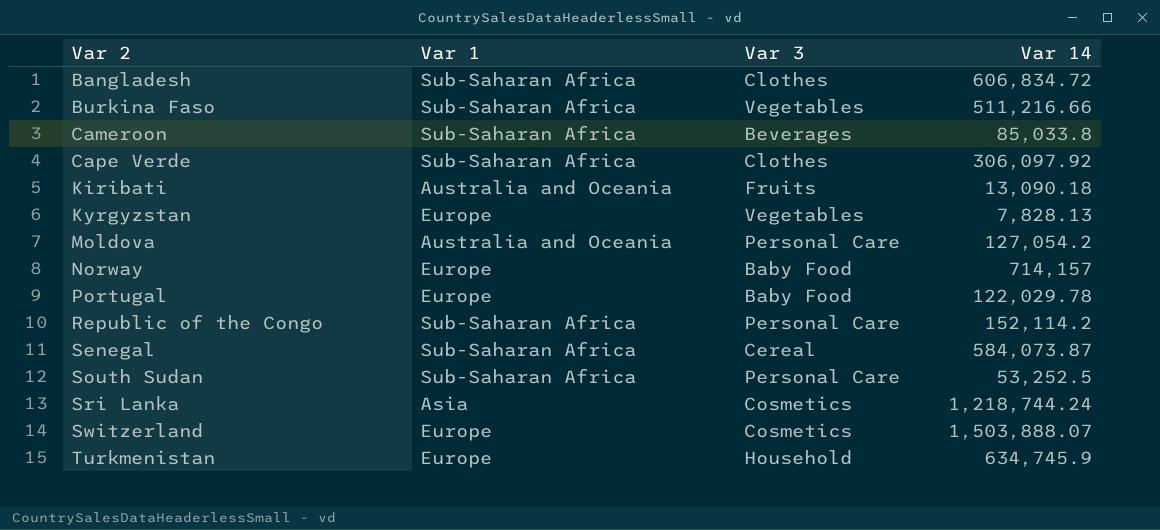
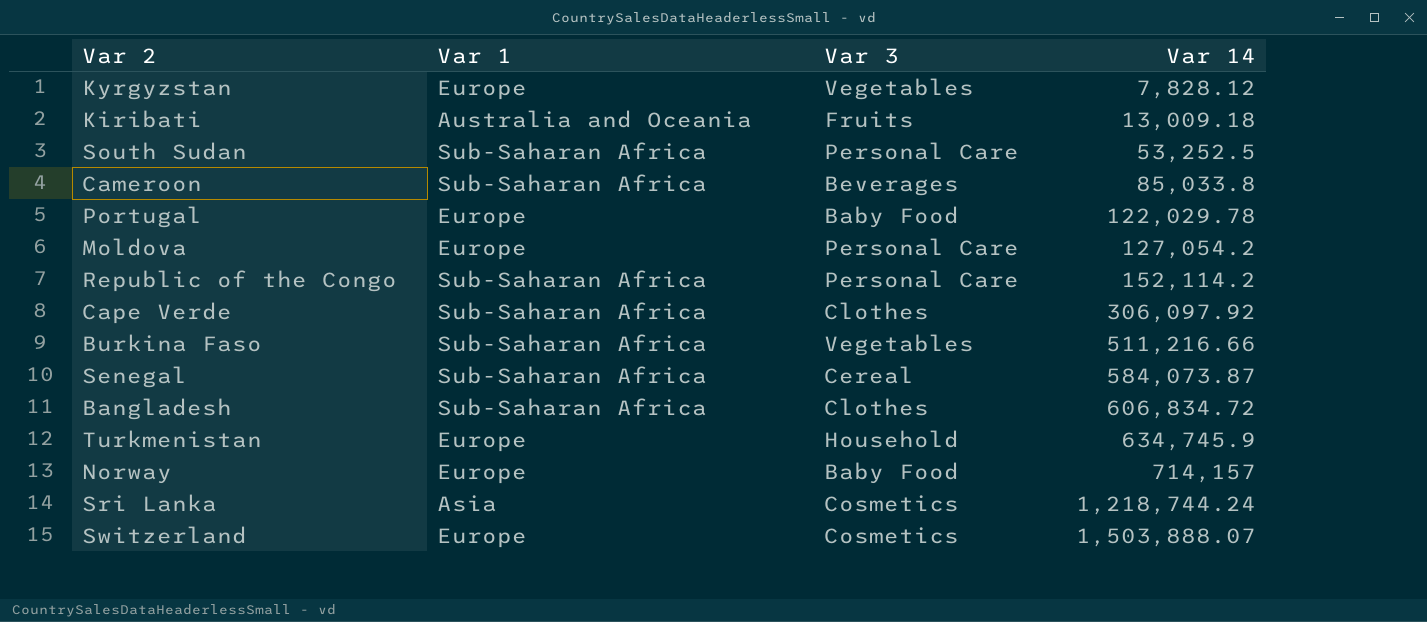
row order: Var 2 ascending -> Var 14 ascending
Kyrgyzstan | Var 14: 7,828.13 -> 7,828.12
Kiribati | Var 14: 13,090.18 -> 13,009.18
Moldova | Var 1: Australia and Oceania -> Europe

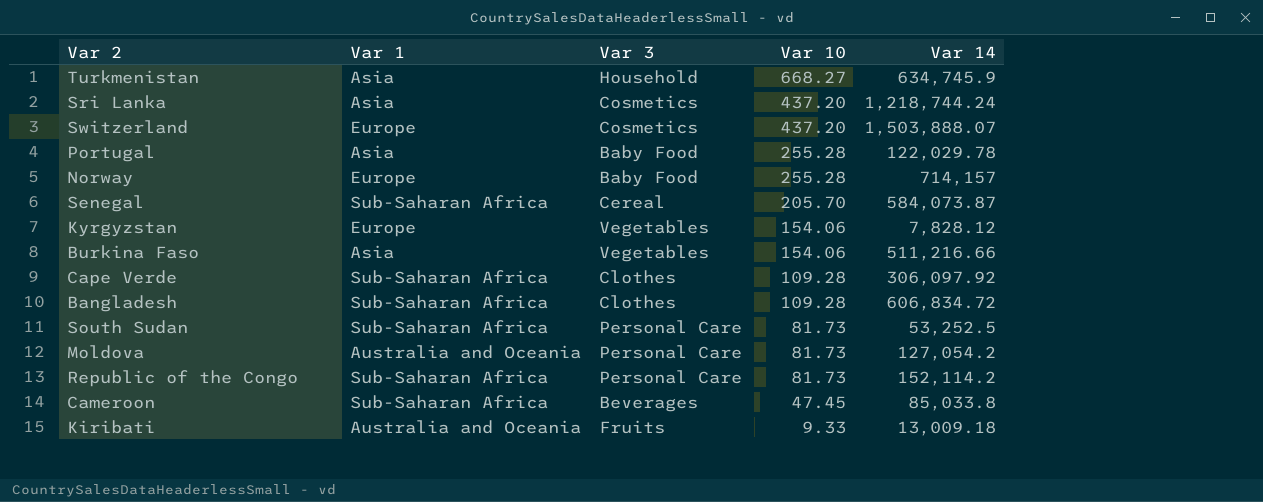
row order: Var 14 ascending -> Var 10 descending
column Var 10 | position: none -> 4
Turkmenistan | Var 1: Europe -> Asia
Portugal | Var 1: Europe -> Asia
Burkina Faso | Var 1: Sub-Saharan Africa -> Asia
Moldova | Var 1: Europe -> Australia and Oceania

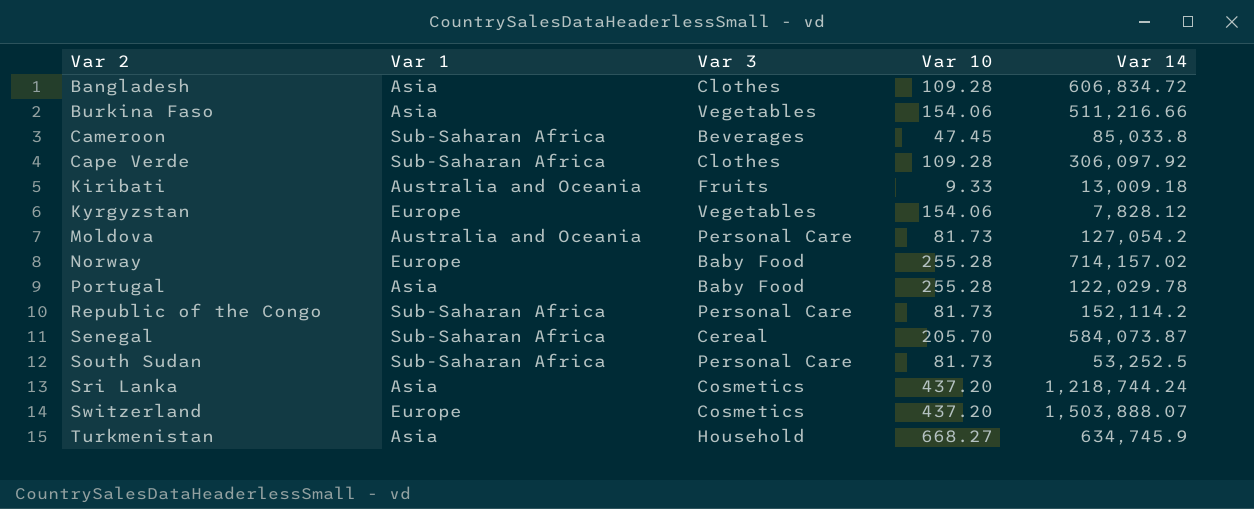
row order: Var 10 descending -> Var 2 ascending
Bangladesh | Var 1: Sub-Saharan Africa -> Asia
Norway | Var 14: 714,157 -> 714,157.02

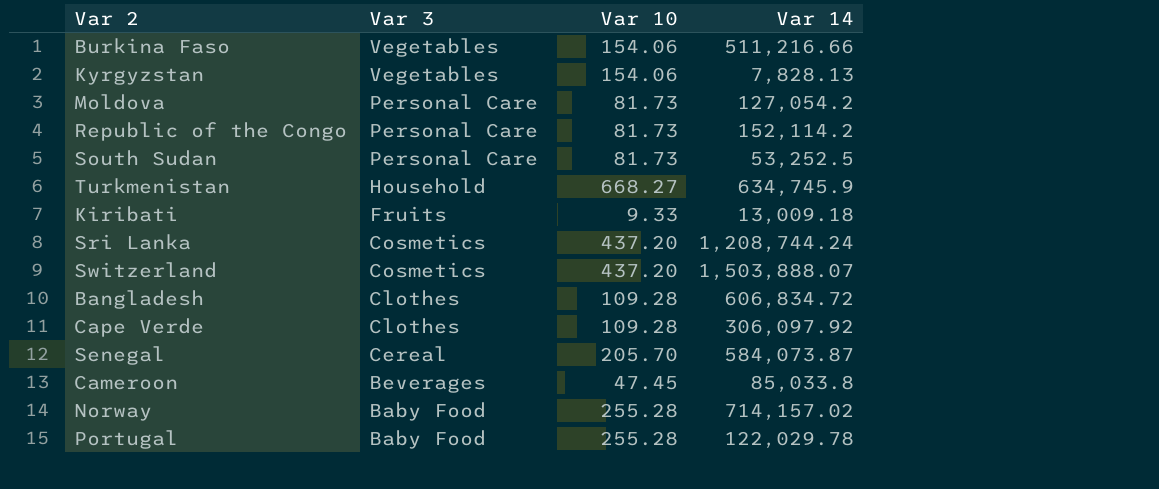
row order: Var 2 ascending -> Var 3 descending
column Var 1 | position: 2 -> none
Kyrgyzstan | Var 14: 7,828.12 -> 7,828.13
Sri Lanka | Var 14: 1,218,744.24 -> 1,208,744.24

